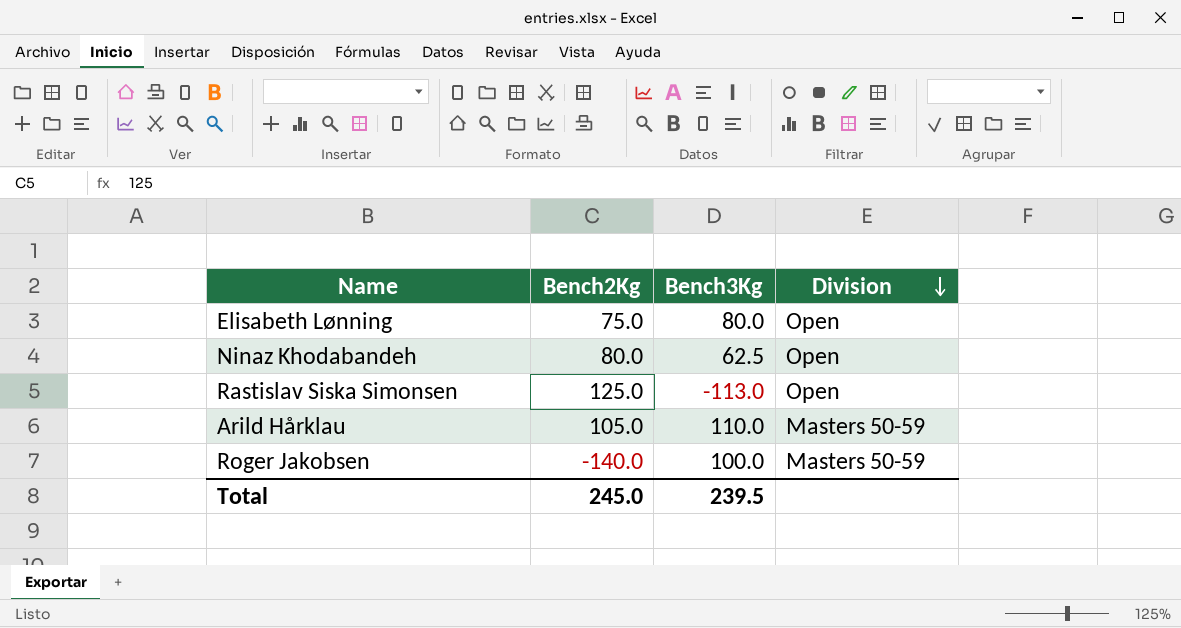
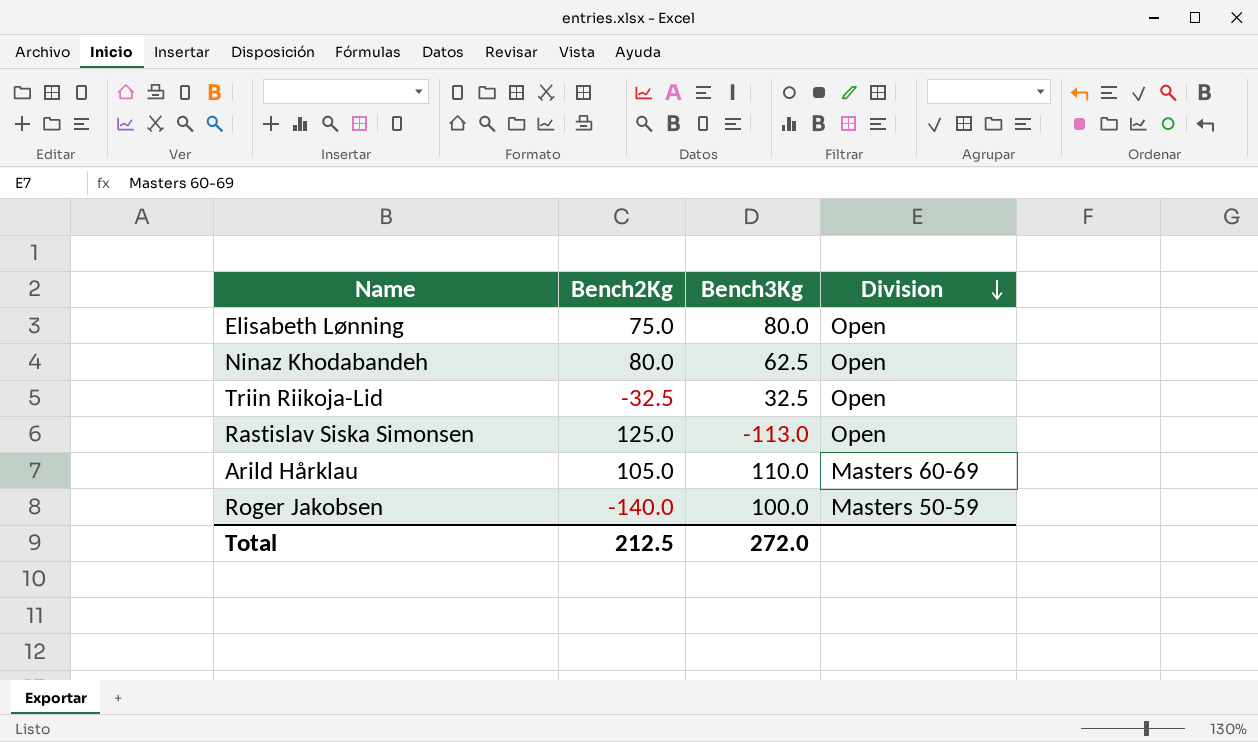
row Triin Riikoja-Lid: none -> -32.5 | 32.5 | Open
Arild Hårklau | Division: Masters 50-59 -> Masters 60-69
Total | Bench2Kg: 245.0 -> 212.5
Total | Bench3Kg: 239.5 -> 272.0

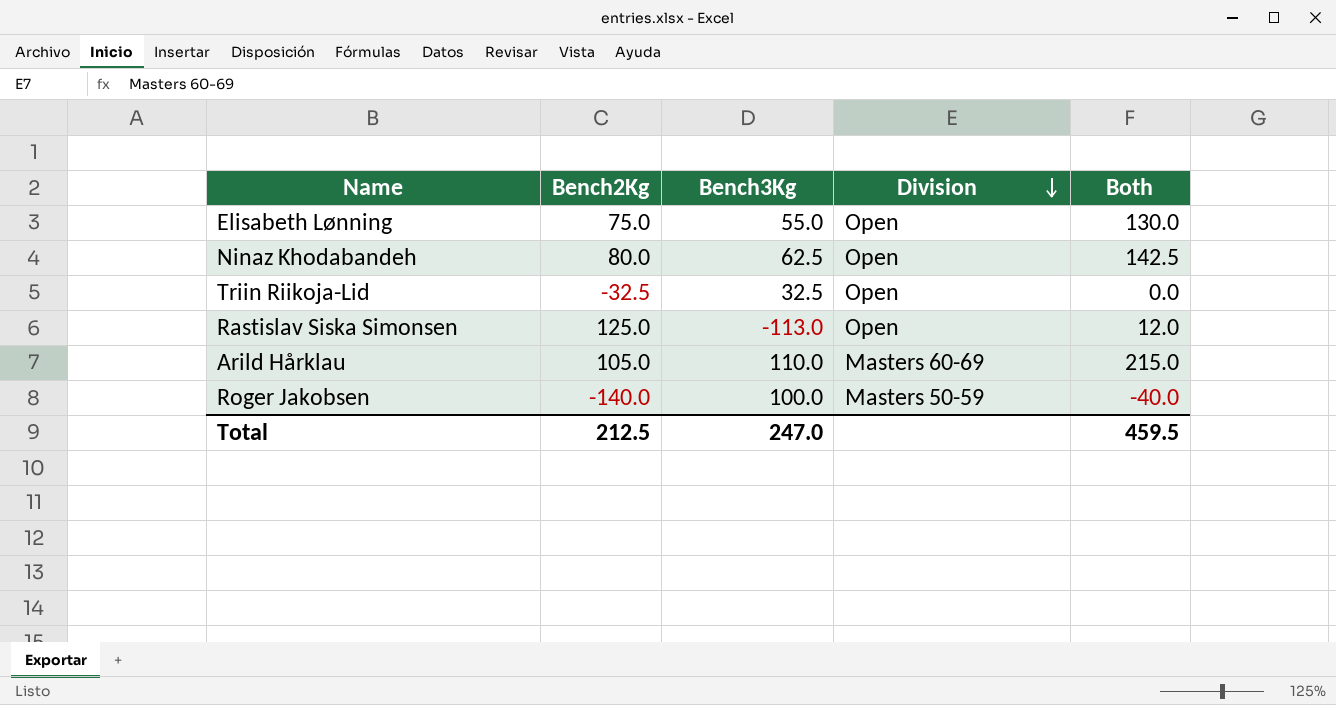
column Both | formula: none -> [Bench2Kg] + [Bench3Kg]
Elisabeth Lønning | Bench3Kg: 80.0 -> 55.0
Total | Bench3Kg: 272.0 -> 247.0

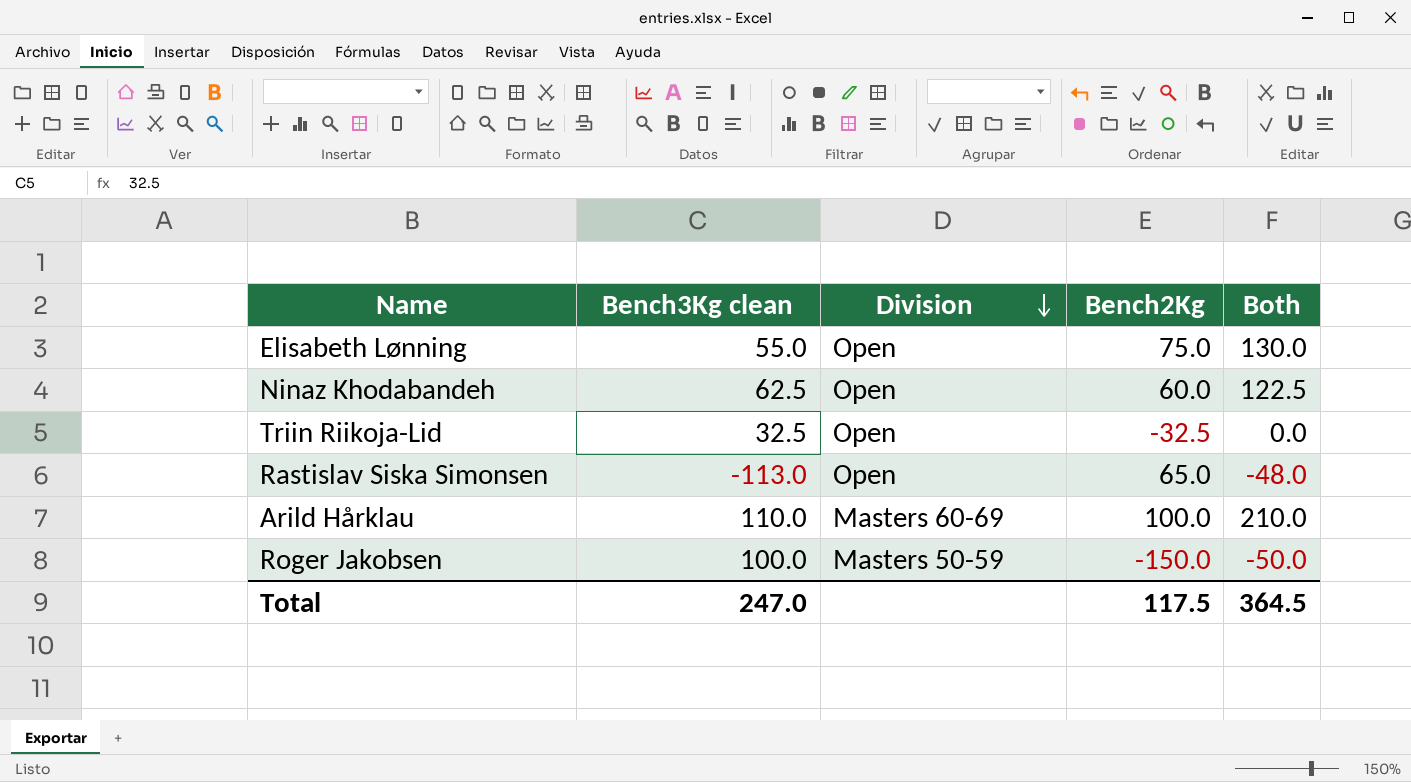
column name: Bench3Kg -> Bench3Kg clean
column Bench2Kg | position: 2 -> 4
Ninaz Khodabandeh | Bench2Kg: 80.0 -> 60.0
Ninaz Khodabandeh | Both: 142.5 -> 122.5
Rastislav Siska Simonsen | Bench2Kg: 125.0 -> 65.0
Rastislav Siska Simonsen | Both: 12.0 -> -48.0
Arild Hårklau | Bench2Kg: 105.0 -> 100.0
Arild Hårklau | Both: 215.0 -> 210.0
Roger Jakobsen | Bench2Kg: -140.0 -> -150.0
Roger Jakobsen | Both: -40.0 -> -50.0
Total | Bench2Kg: 212.5 -> 117.5
Total | Both: 459.5 -> 364.5

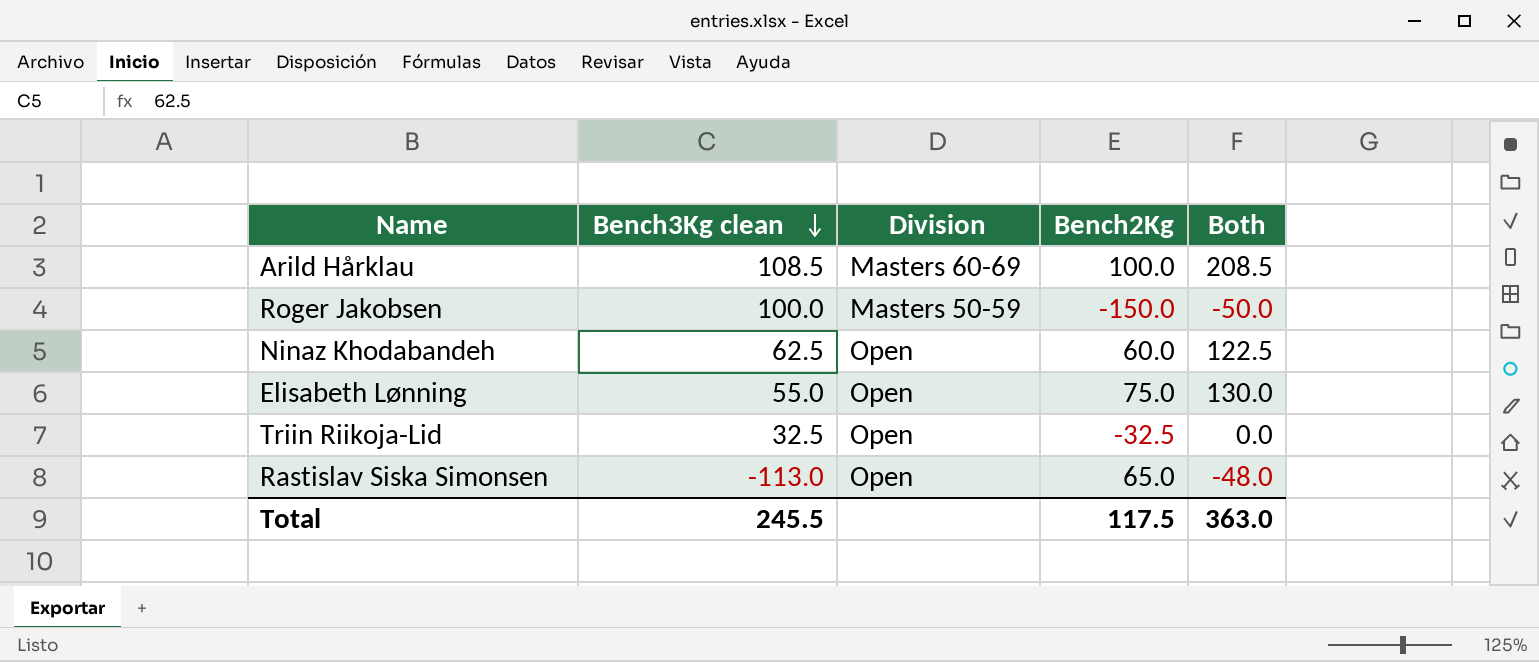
row order: Division descending -> Bench3Kg clean descending
Arild Hårklau | Bench3Kg clean: 110.0 -> 108.5
Arild Hårklau | Both: 210.0 -> 208.5
Total | Bench3Kg clean: 247.0 -> 245.5
Total | Both: 364.5 -> 363.0

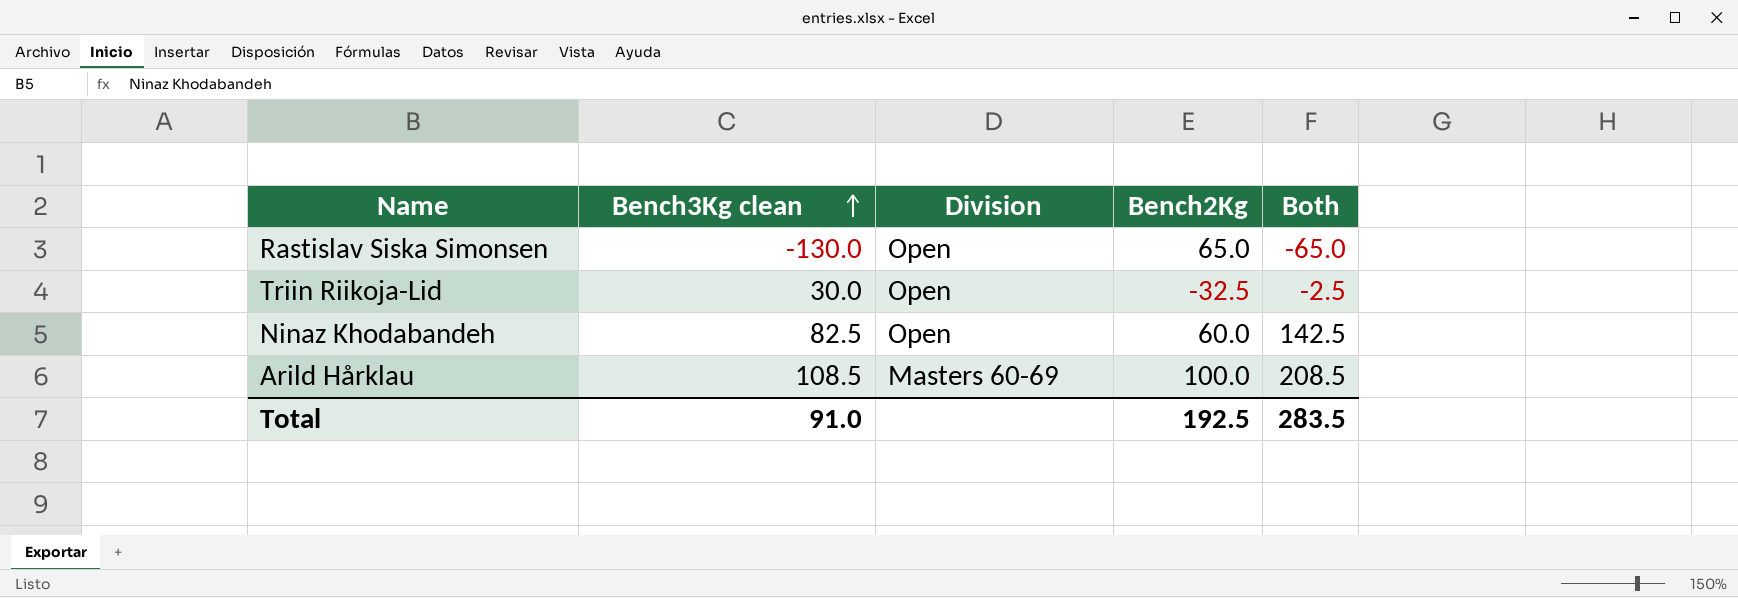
row order: Bench3Kg clean descending -> Bench3Kg clean ascending
row Roger Jakobsen: 100.0 | Masters 50-59 | -150.0 | -50.0 -> none
row Elisabeth Lønning: 55.0 | Open | 75.0 | 130.0 -> none
Rastislav Siska Simonsen | Bench3Kg clean: -113.0 -> -130.0
Rastislav Siska Simonsen | Both: -48.0 -> -65.0
Triin Riikoja-Lid | Bench3Kg clean: 32.5 -> 30.0
Triin Riikoja-Lid | Both: 0.0 -> -2.5
Ninaz Khodabandeh | Bench3Kg clean: 62.5 -> 82.5
Ninaz Khodabandeh | Both: 122.5 -> 142.5
Total | Bench3Kg clean: 245.5 -> 91.0
Total | Bench2Kg: 117.5 -> 192.5
Total | Both: 363.0 -> 283.5

